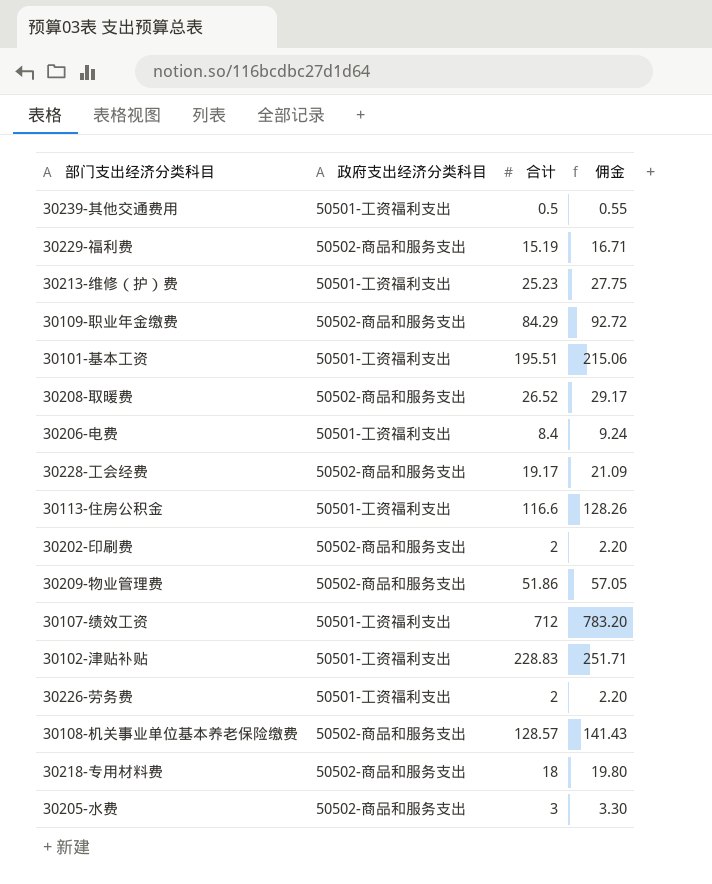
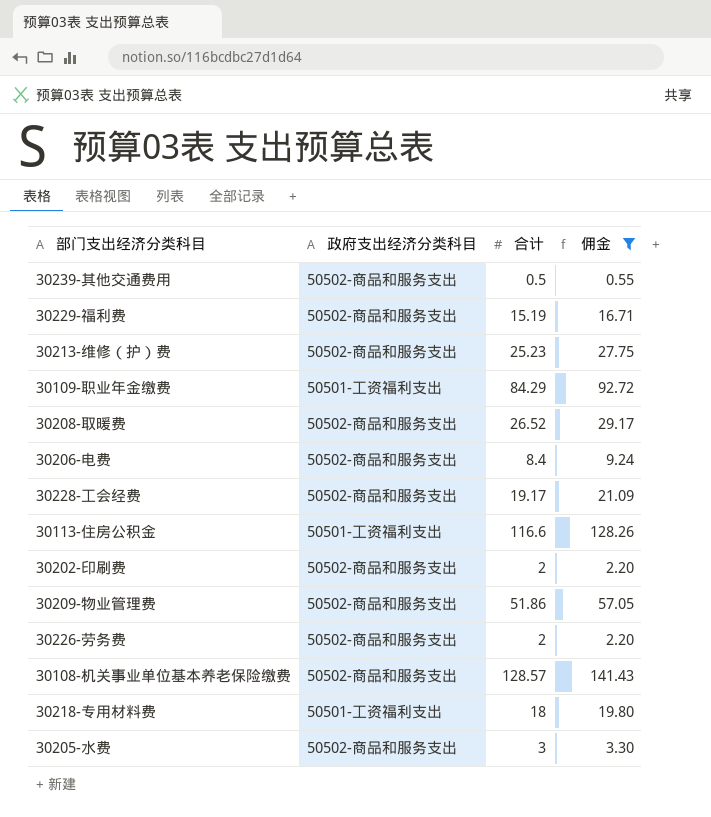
filter: none -> 佣金 <= 141.43
30239-其他交通费用 | 政府支出经济分类科目: 50501-工资福利支出 -> 50502-商品和服务支出
30213-维修（护）费 | 政府支出经济分类科目: 50501-工资福利支出 -> 50502-商品和服务支出
30109-职业年金缴费 | 政府支出经济分类科目: 50502-商品和服务支出 -> 50501-工资福利支出
30206-电费 | 政府支出经济分类科目: 50501-工资福利支出 -> 50502-商品和服务支出
30226-劳务费 | 政府支出经济分类科目: 50501-工资福利支出 -> 50502-商品和服务支出
30218-专用材料费 | 政府支出经济分类科目: 50502-商品和服务支出 -> 50501-工资福利支出

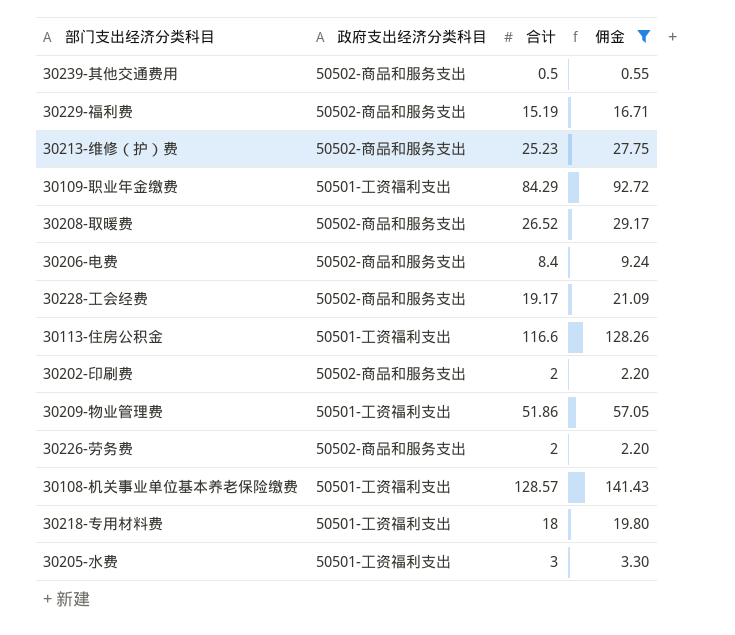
30209-物业管理费 | 政府支出经济分类科目: 50502-商品和服务支出 -> 50501-工资福利支出
30108-机关事业单位基本养老保险缴费 | 政府支出经济分类科目: 50502-商品和服务支出 -> 50501-工资福利支出
30205-水费 | 政府支出经济分类科目: 50502-商品和服务支出 -> 50501-工资福利支出

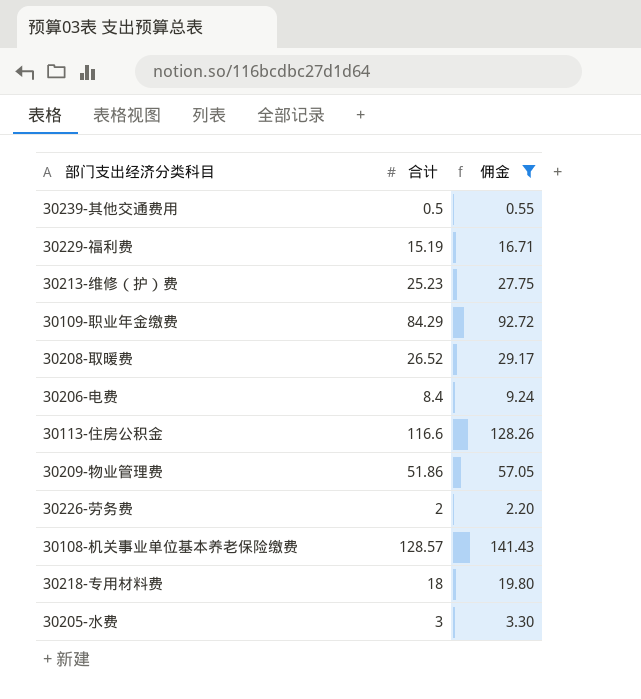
column 政府支出经济分类科目 | position: 2 -> none
row 30228-工会经费: 50502-商品和服务支出 | 19.17 | 21.09 -> none
row 30202-印刷费: 50502-商品和服务支出 | 2 | 2.20 -> none

